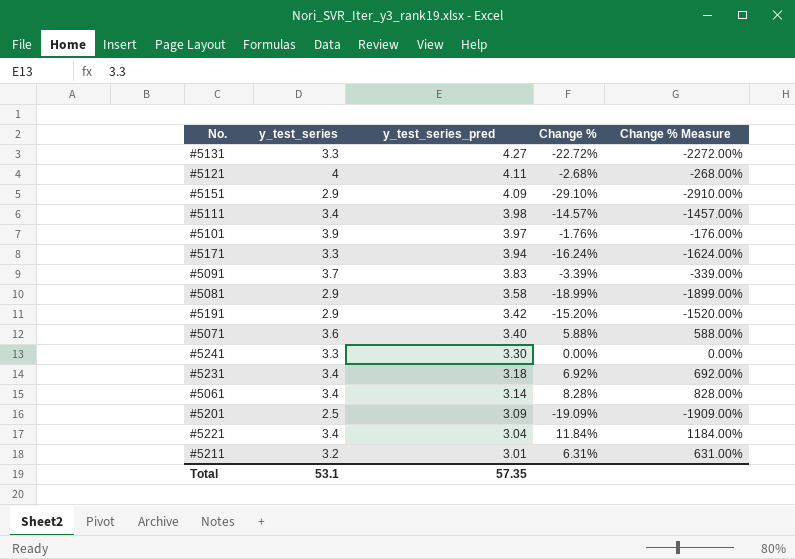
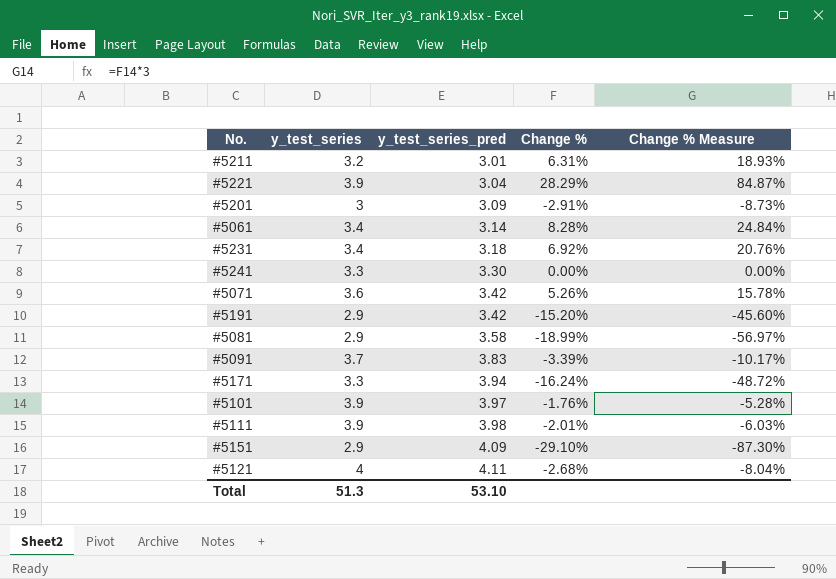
row order: y_test_series_pred descending -> y_test_series_pred ascending
column Change % Measure | formula: [Change %] * 100 -> [Change %] * 3
row #5131: 3.3 | 4.27 | -22.72% | -2272.00% -> none
#5221 | y_test_series: 3.4 -> 3.9
#5221 | Change %: 11.84% -> 28.29%
#5201 | y_test_series: 2.5 -> 3
#5201 | Change %: -19.09% -> -2.91%
#5071 | y_test_series_pred: 3.40 -> 3.42
#5071 | Change %: 5.88% -> 5.26%
#5111 | y_test_series: 3.4 -> 3.9
#5111 | Change %: -14.57% -> -2.01%
Total | y_test_series: 53.1 -> 51.3
Total | y_test_series_pred: 57.35 -> 53.10

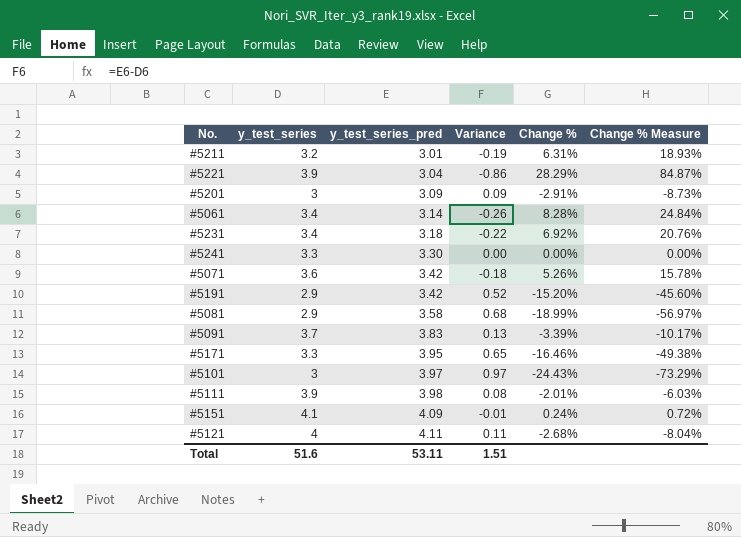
column Variance | formula: none -> [y_test_series_pred] - [y_test_series]
#5171 | y_test_series_pred: 3.94 -> 3.95
#5171 | Change %: -16.24% -> -16.46%
#5171 | Change % Measure: -48.72% -> -49.38%
#5101 | y_test_series: 3.9 -> 3
#5101 | Change %: -1.76% -> -24.43%
#5101 | Change % Measure: -5.28% -> -73.29%
#5151 | y_test_series: 2.9 -> 4.1
#5151 | Change %: -29.10% -> 0.24%
#5151 | Change % Measure: -87.30% -> 0.72%
Total | y_test_series: 51.3 -> 51.6
Total | y_test_series_pred: 53.10 -> 53.11

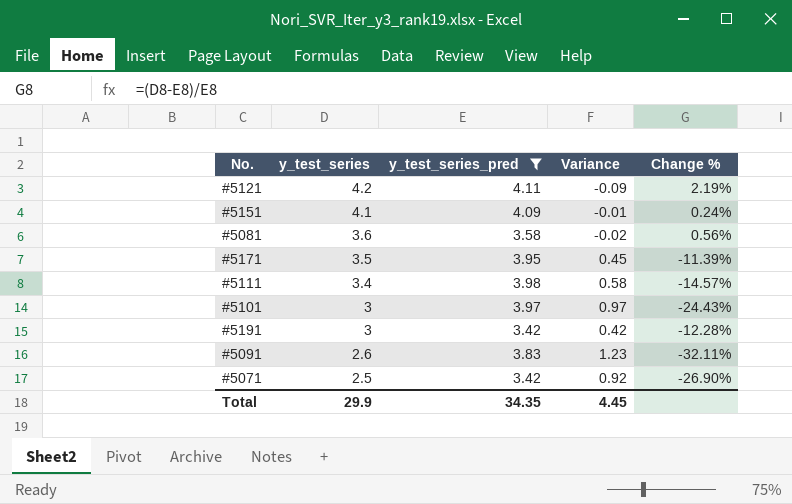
filter: none -> y_test_series_pred >= 3.42
row order: y_test_series_pred ascending -> y_test_series descending
column Change % Measure | formula: [Change %] * 3 -> none
#5121 | y_test_series: 4 -> 4.2
#5121 | Variance: 0.11 -> -0.09
#5121 | Change %: -2.68% -> 2.19%
#5081 | y_test_series: 2.9 -> 3.6
#5081 | Variance: 0.68 -> -0.02
#5081 | Change %: -18.99% -> 0.56%
#5171 | y_test_series: 3.3 -> 3.5
#5171 | Variance: 0.65 -> 0.45
#5171 | Change %: -16.46% -> -11.39%
#5111 | y_test_series: 3.9 -> 3.4
#5111 | Variance: 0.08 -> 0.58
#5111 | Change %: -2.01% -> -14.57%
#5191 | y_test_series: 2.9 -> 3
#5191 | Variance: 0.52 -> 0.42
#5191 | Change %: -15.20% -> -12.28%
#5091 | y_test_series: 3.7 -> 2.6
#5091 | Variance: 0.13 -> 1.23
#5091 | Change %: -3.39% -> -32.11%
#5071 | y_test_series: 3.6 -> 2.5
#5071 | Variance: -0.18 -> 0.92
#5071 | Change %: 5.26% -> -26.90%
Total | y_test_series: 51.6 -> 29.9
Total | y_test_series_pred: 53.11 -> 34.35
Total | Variance: 1.51 -> 4.45

